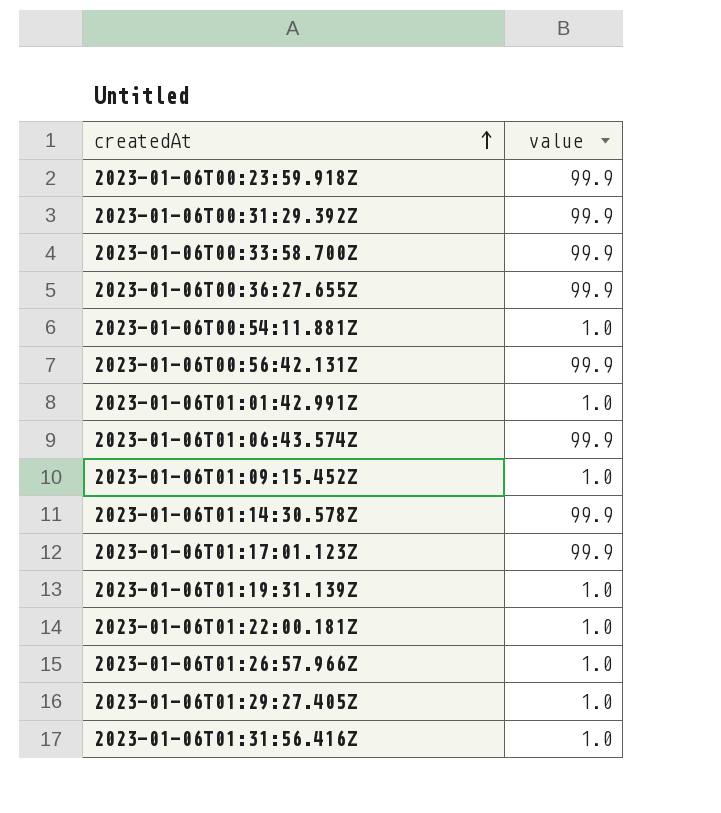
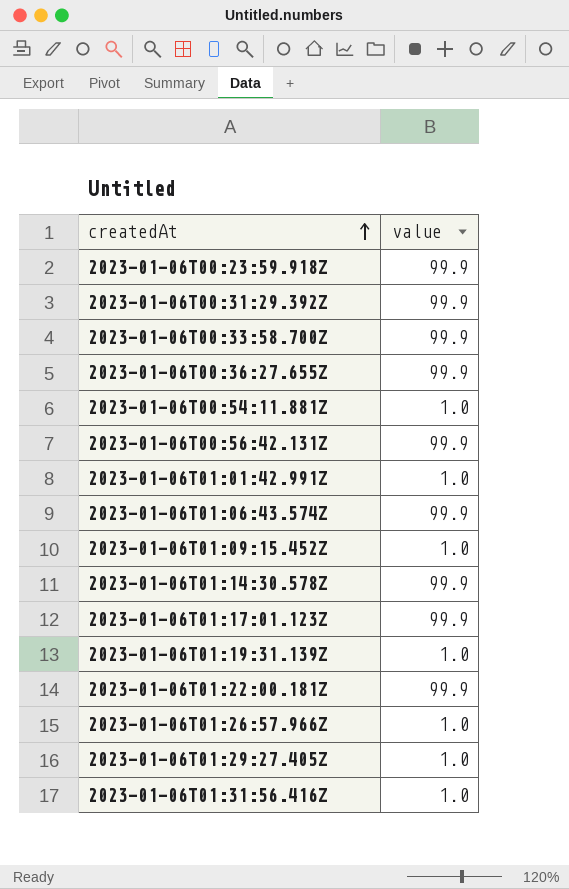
2023-01-06T01:22:00.181Z | value: 1.0 -> 99.9

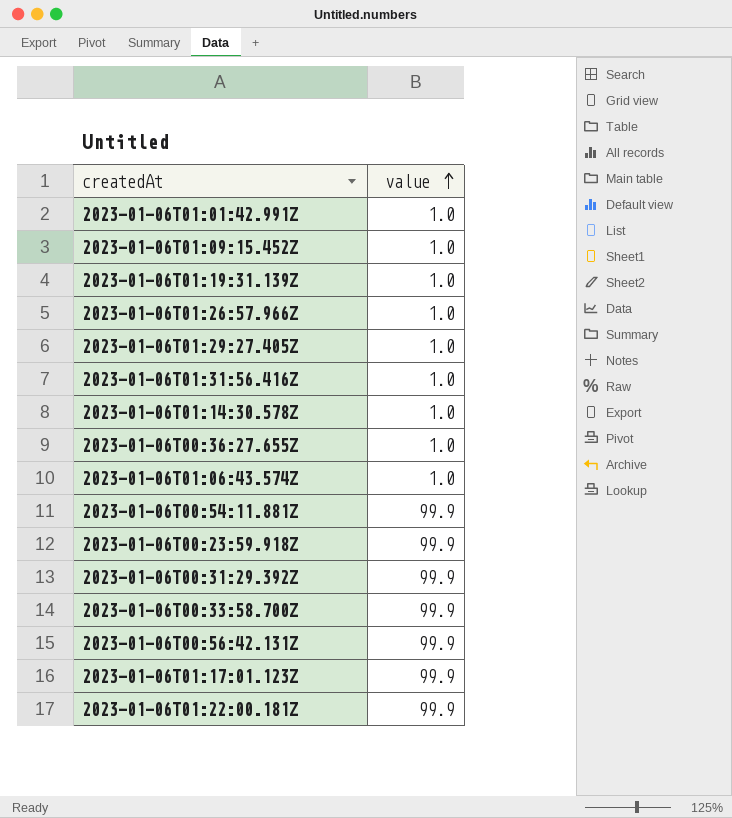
row order: createdAt ascending -> value ascending
2023-01-06T01:14:30.578Z | value: 99.9 -> 1.0
2023-01-06T00:36:27.655Z | value: 99.9 -> 1.0
2023-01-06T01:06:43.574Z | value: 99.9 -> 1.0
2023-01-06T00:54:11.881Z | value: 1.0 -> 99.9

